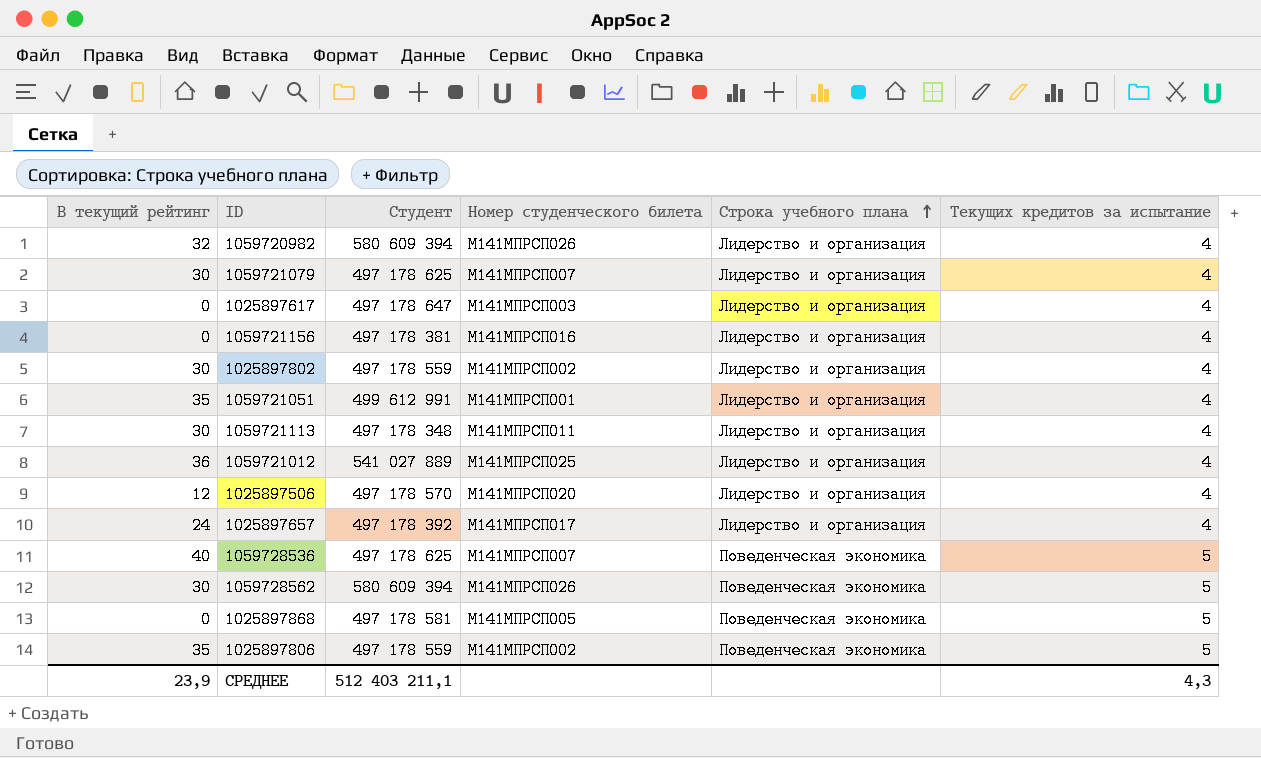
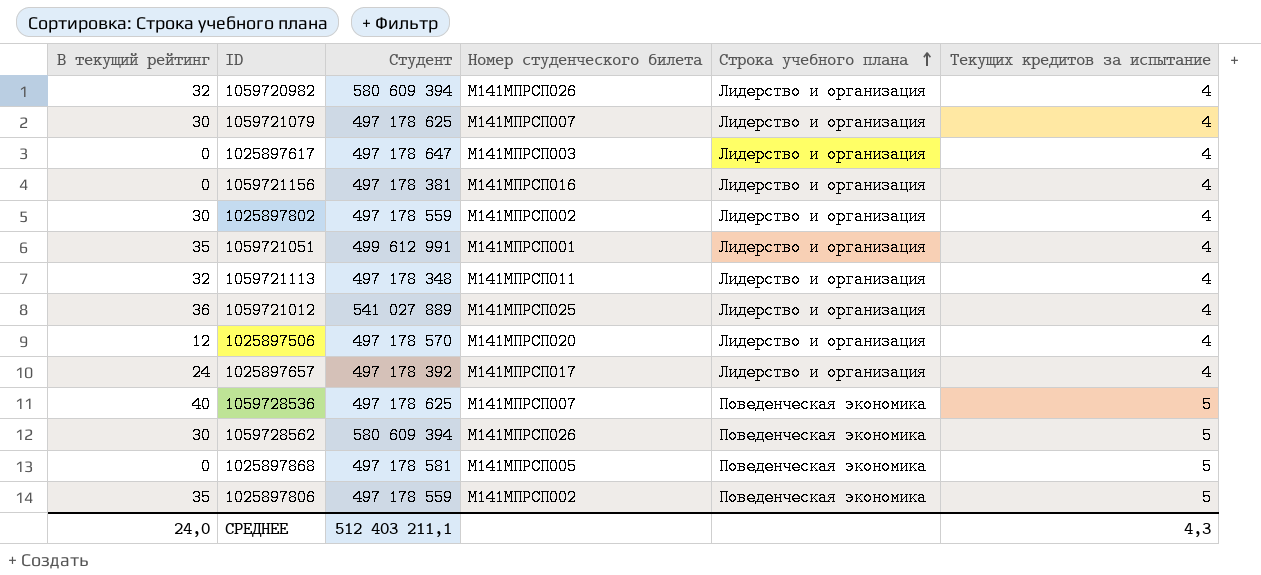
1059721113 | В текущий рейтинг: 30 -> 32
СРЕДНЕЕ | В текущий рейтинг: 23,9 -> 24,0

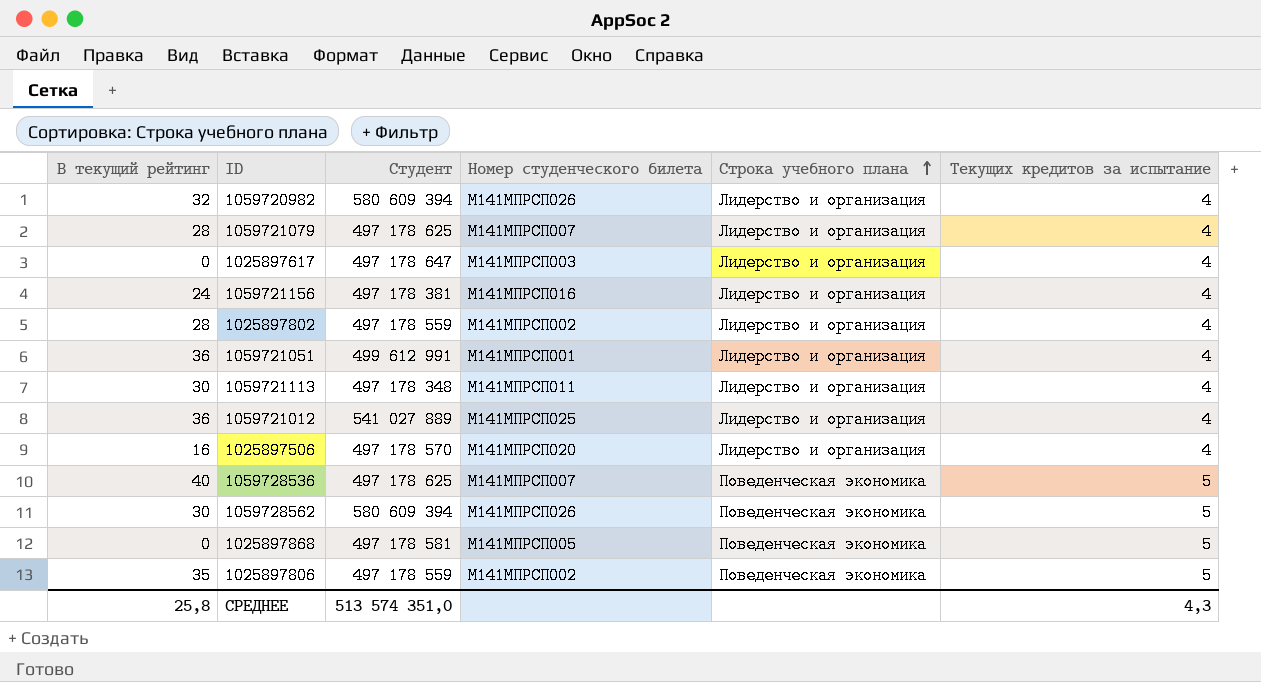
row 1025897657: 24 | 497 178 392 | М141МПРСП017 | Лидерство и организация | 4 -> none
1059721079 | В текущий рейтинг: 30 -> 28
1059721156 | В текущий рейтинг: 0 -> 24
1025897802 | В текущий рейтинг: 30 -> 28
1059721051 | В текущий рейтинг: 35 -> 36
1059721113 | В текущий рейтинг: 32 -> 30
1025897506 | В текущий рейтинг: 12 -> 16
СРЕДНЕЕ | В текущий рейтинг: 24,0 -> 25,8
СРЕДНЕЕ | Студент: 512 403 211,1 -> 513 574 351,0

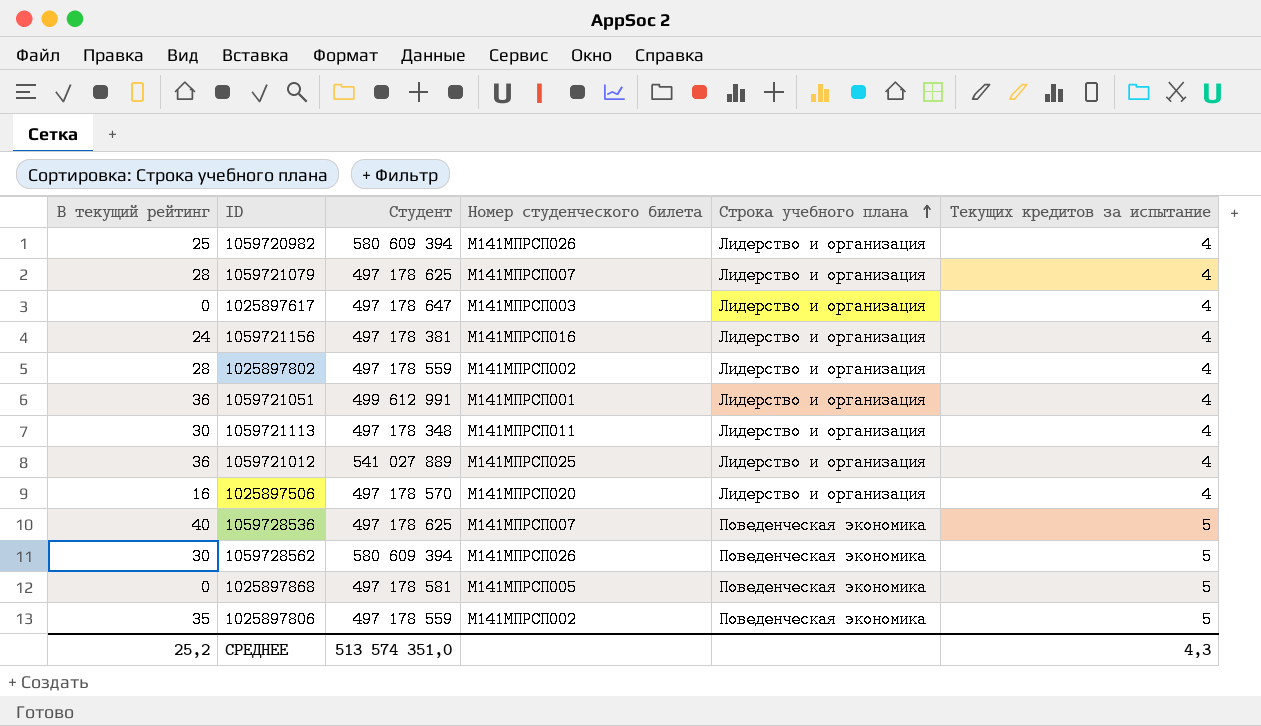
1059720982 | В текущий рейтинг: 32 -> 25
СРЕДНЕЕ | В текущий рейтинг: 25,8 -> 25,2

